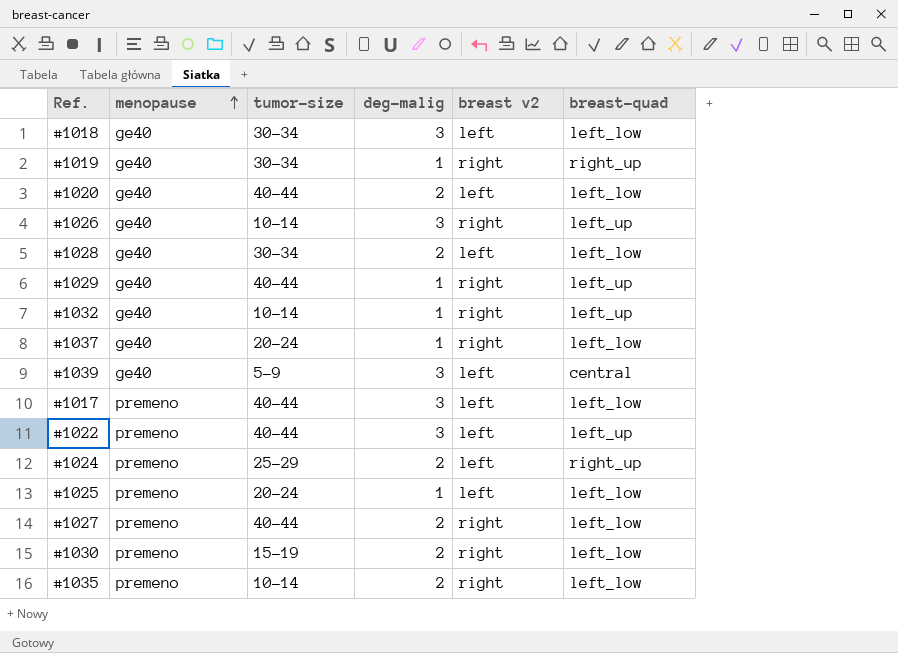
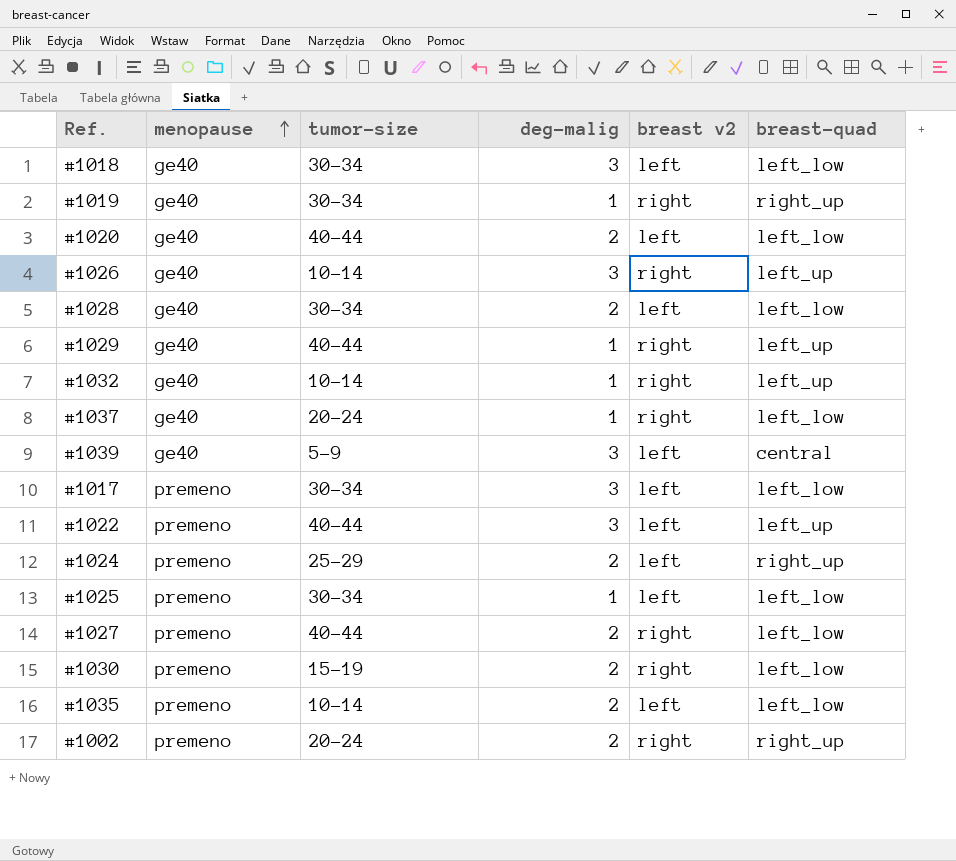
#1017 | tumor-size: 40-44 -> 30-34
#1025 | tumor-size: 20-24 -> 30-34
#1035 | breast v2: right -> left
row #1002: none -> premeno | 20-24 | 2 | right | right_up

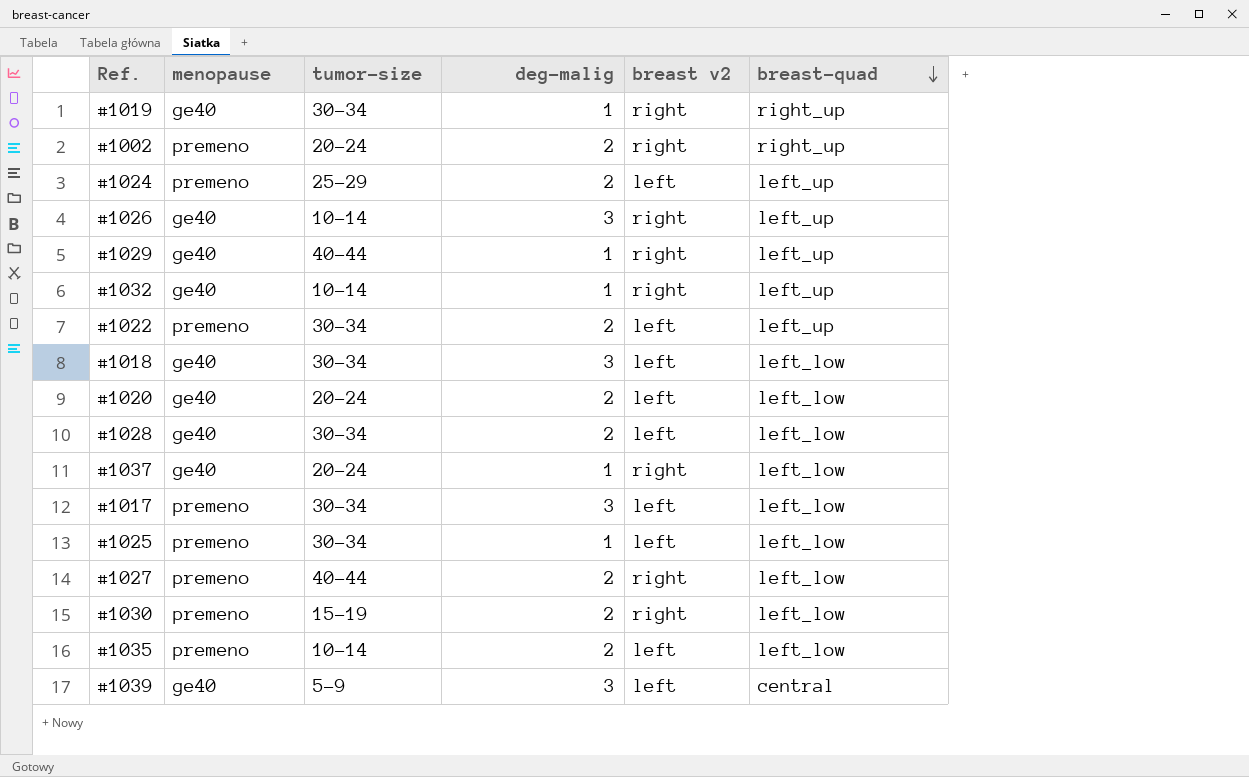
row order: menopause ascending -> breast-quad descending
#1024 | breast-quad: right_up -> left_up
#1022 | tumor-size: 40-44 -> 30-34
#1022 | deg-malig: 3 -> 2
#1020 | tumor-size: 40-44 -> 20-24

